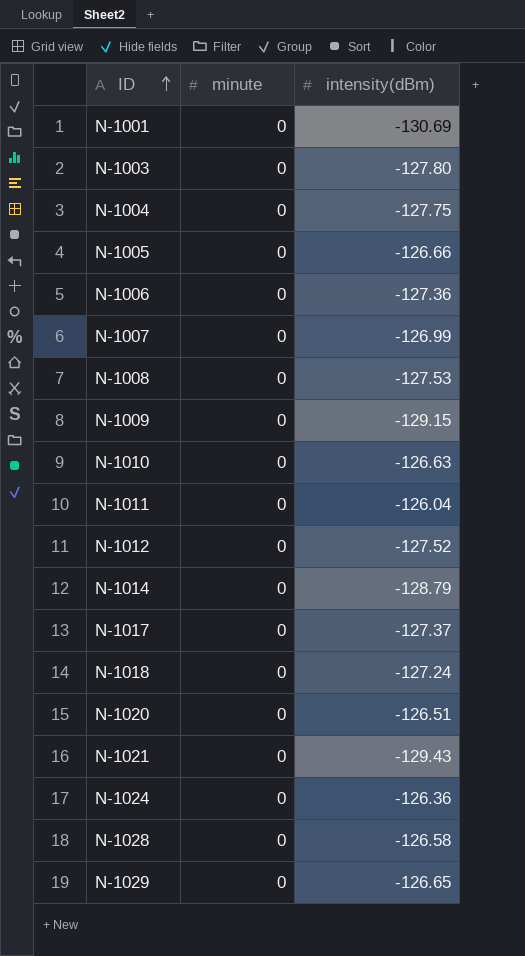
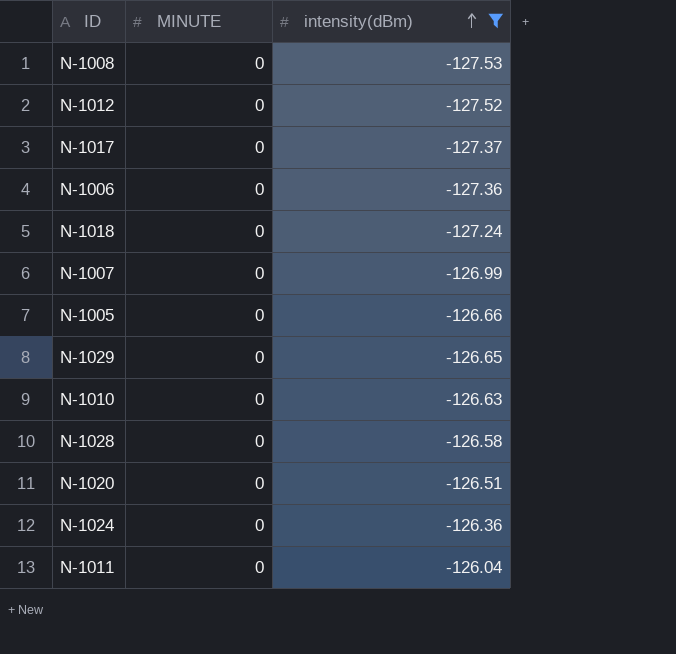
filter: none -> intensity(dBm) >= -127.53
row order: ID ascending -> intensity(dBm) ascending
column name: minute -> MINUTE

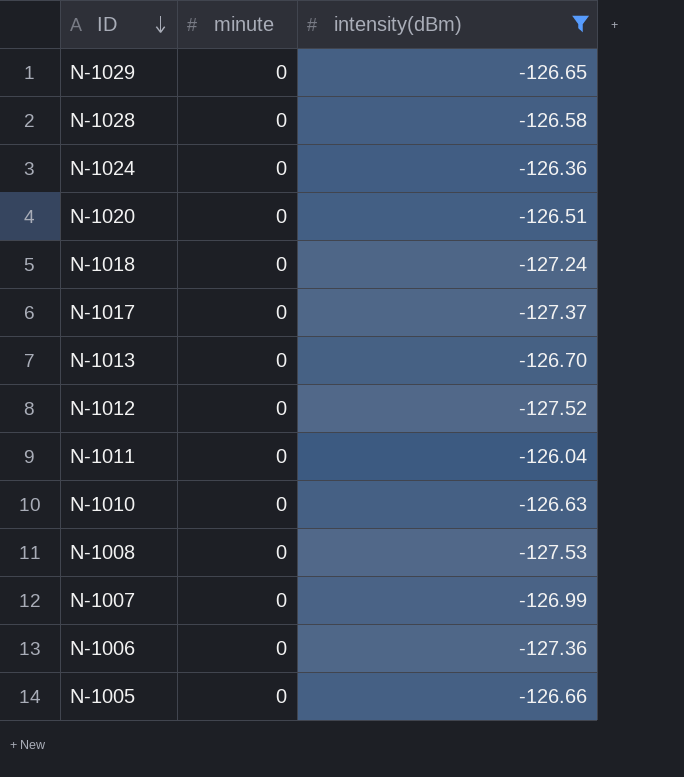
row order: intensity(dBm) ascending -> ID descending
column name: MINUTE -> minute
row N-1013: none -> 0 | -126.70

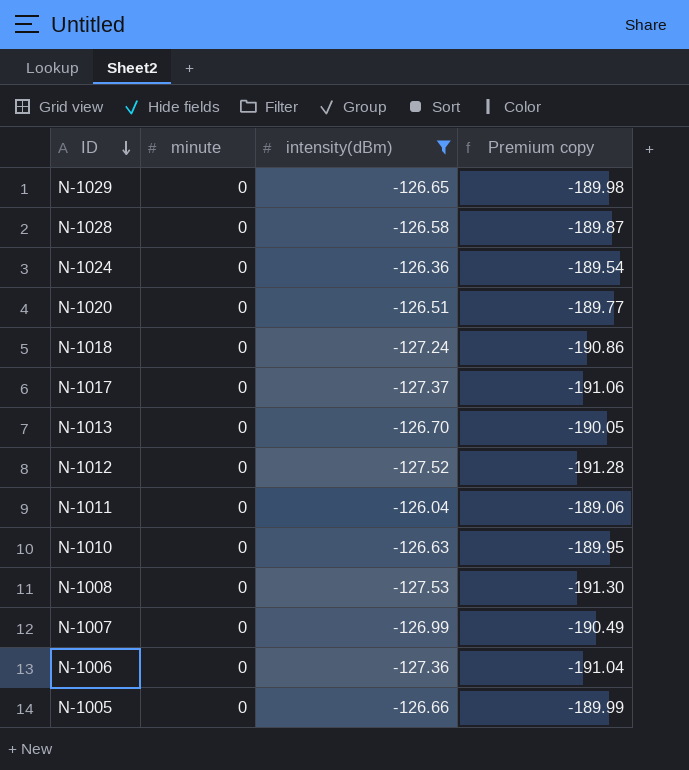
column Premium copy | formula: none -> [intensity(dBm)] * 1.5

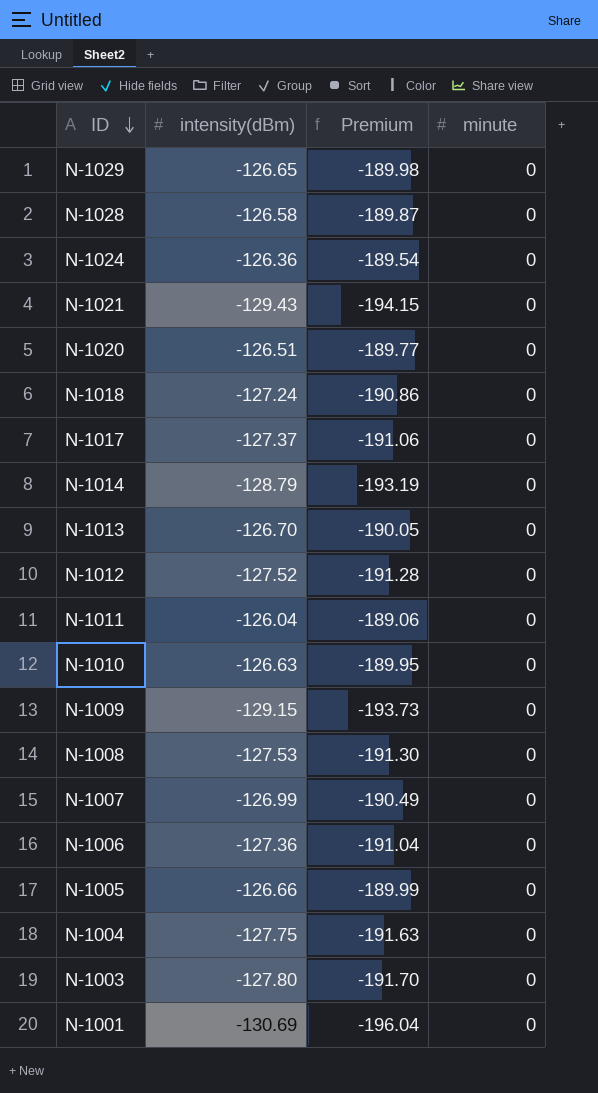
filter: intensity(dBm) >= -127.53 -> none
column name: Premium copy -> Premium
column minute | position: 2 -> 4

